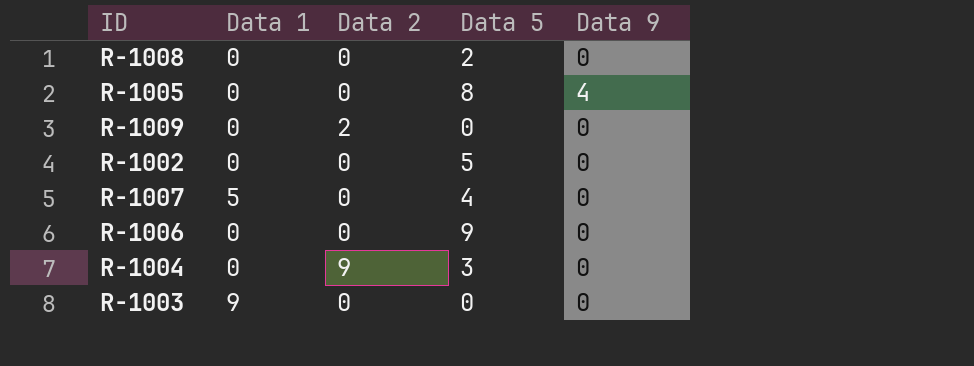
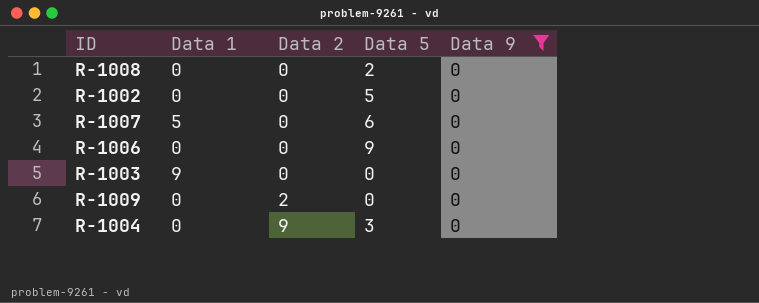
filter: none -> Data 9 = 0
row order: none -> Data 2 ascending
R-1007 | Data 5: 4 -> 6

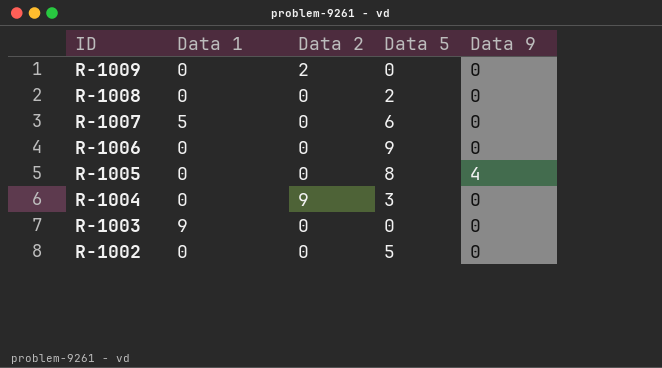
filter: Data 9 = 0 -> none
row order: Data 2 ascending -> ID descending

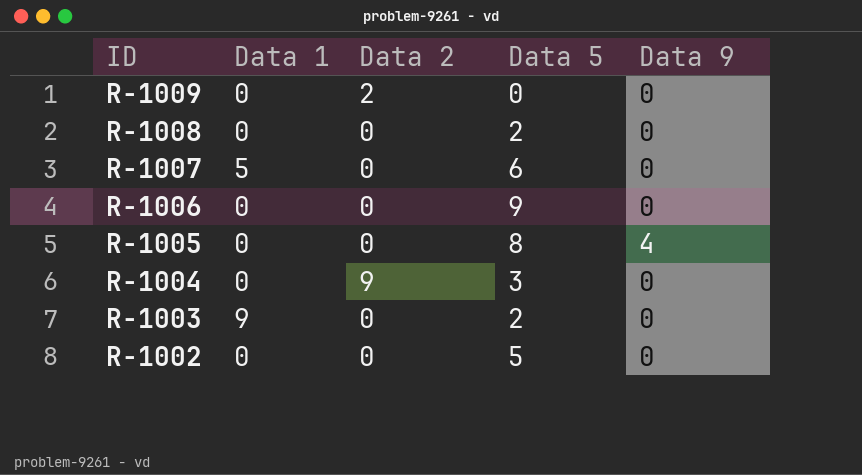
R-1003 | Data 5: 0 -> 2

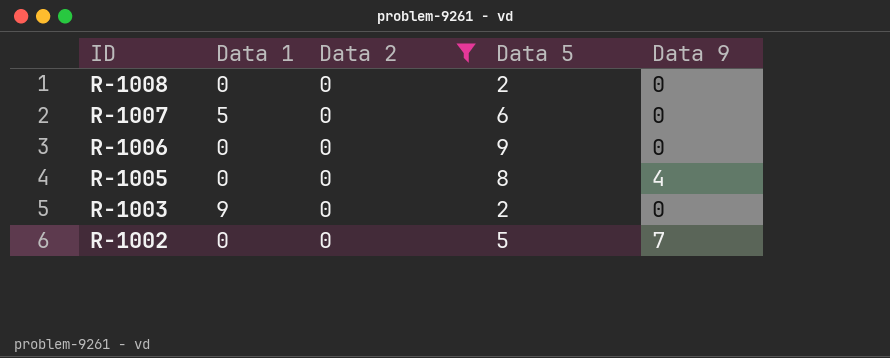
filter: none -> Data 2 = 0
R-1002 | Data 9: 0 -> 7

